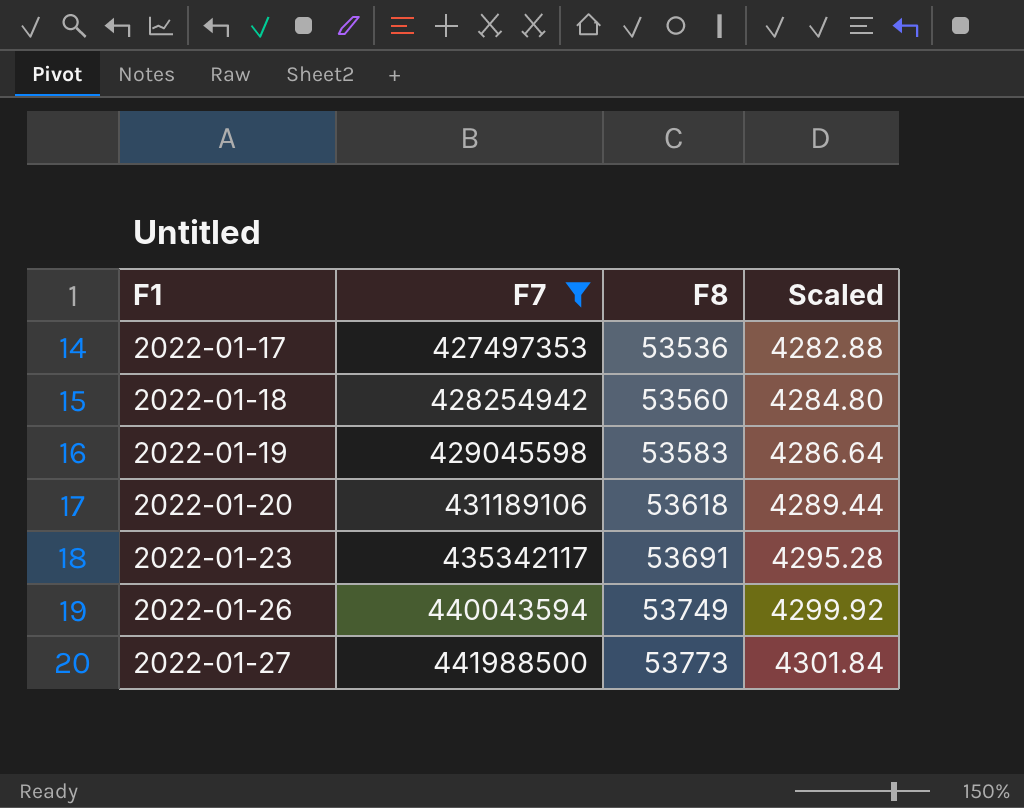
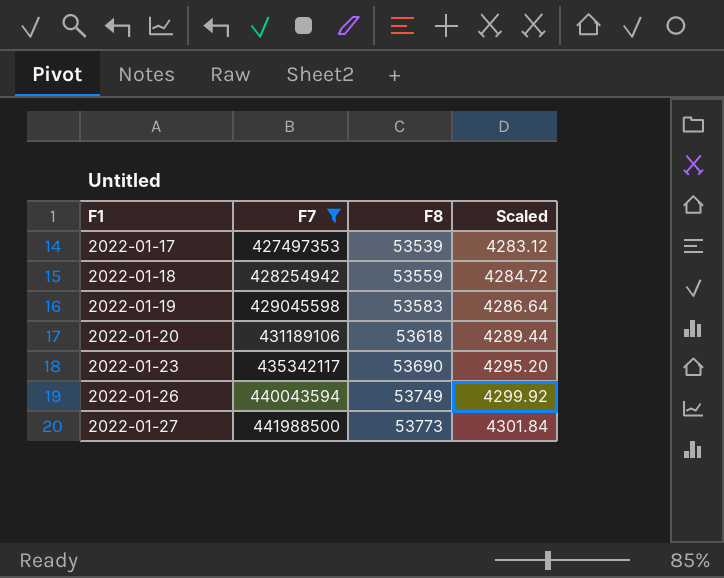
2022-01-17 | F8: 53536 -> 53539
2022-01-17 | Scaled: 4282.88 -> 4283.12
2022-01-18 | F8: 53560 -> 53559
2022-01-18 | Scaled: 4284.80 -> 4284.72
2022-01-23 | F8: 53691 -> 53690
2022-01-23 | Scaled: 4295.28 -> 4295.20

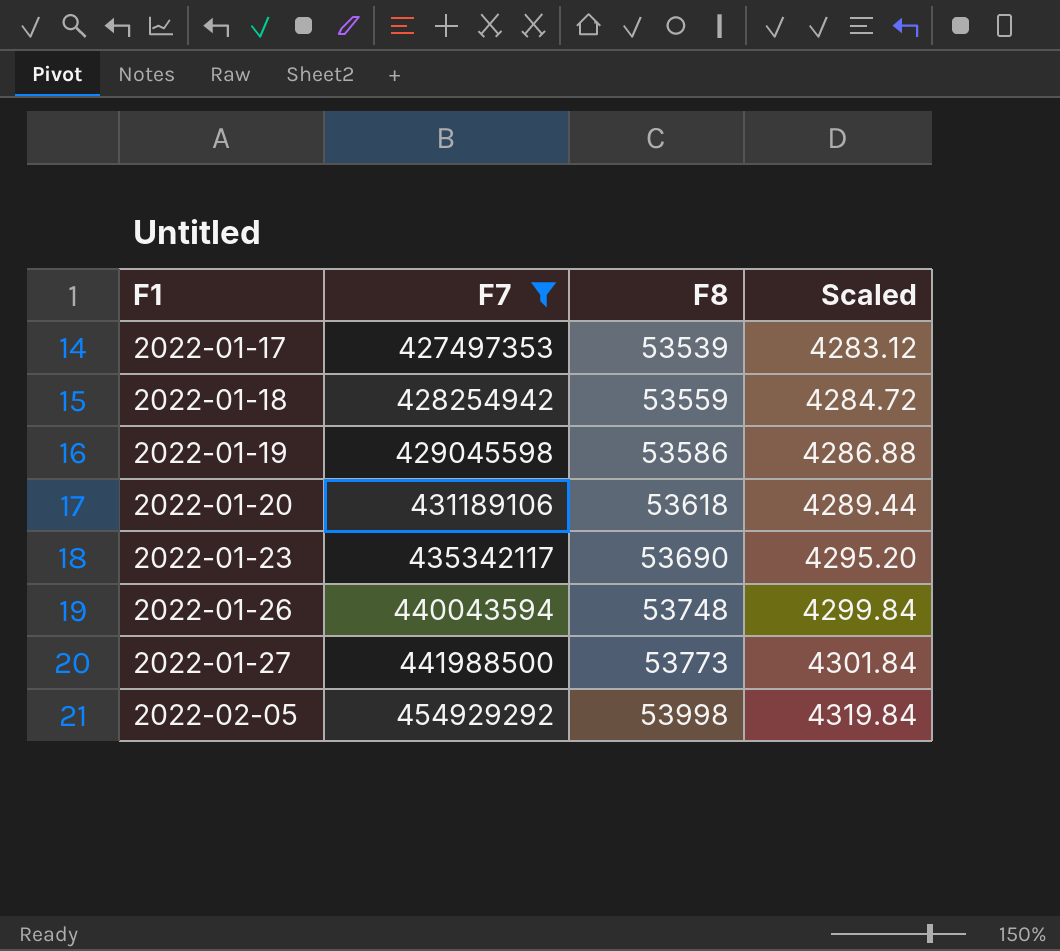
2022-01-19 | F8: 53583 -> 53586
2022-01-19 | Scaled: 4286.64 -> 4286.88
2022-01-26 | F8: 53749 -> 53748
2022-01-26 | Scaled: 4299.92 -> 4299.84
row 2022-02-05: none -> 454929292 | 53998 | 4319.84

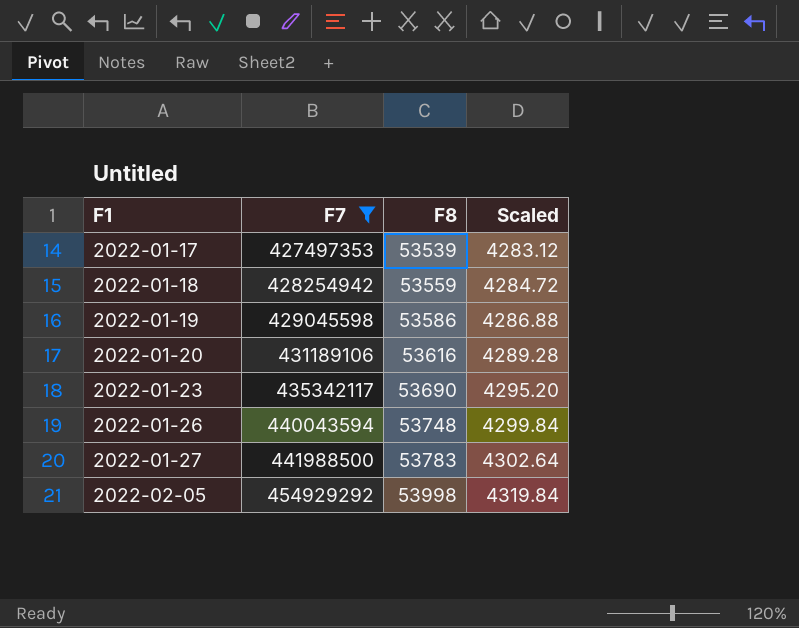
2022-01-20 | F8: 53618 -> 53616
2022-01-20 | Scaled: 4289.44 -> 4289.28
2022-01-27 | F8: 53773 -> 53783
2022-01-27 | Scaled: 4301.84 -> 4302.64

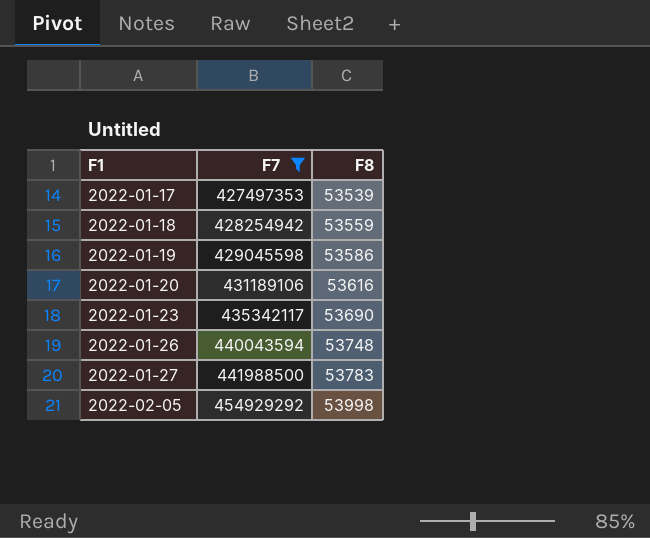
column Scaled | formula: [F8] * 0.08 -> none

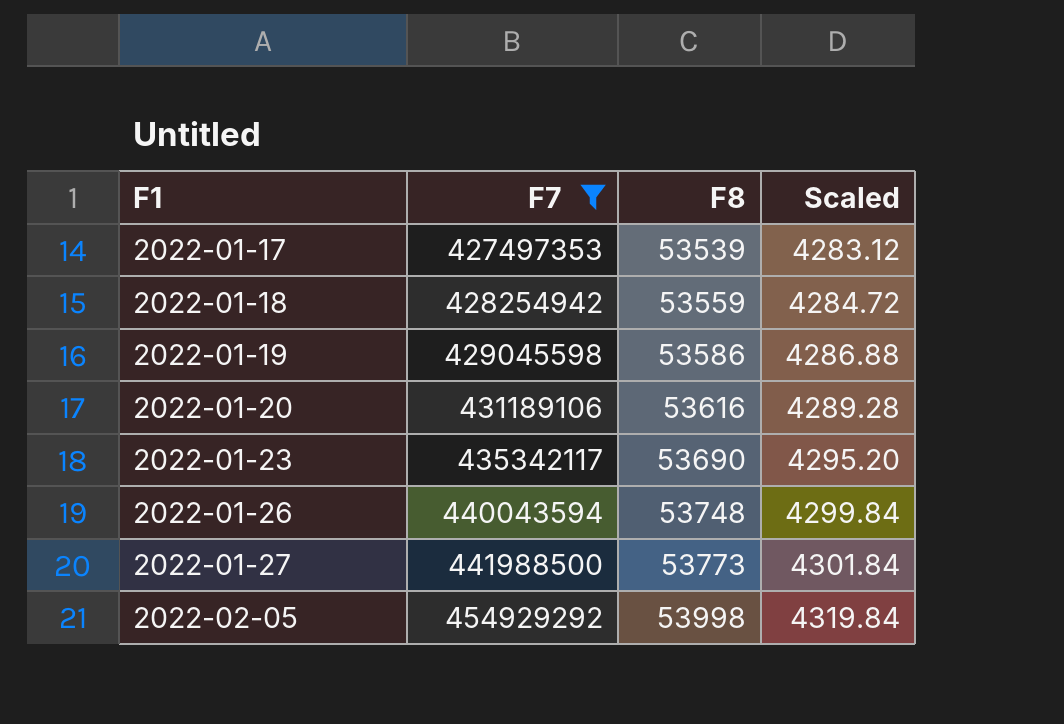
column Scaled | formula: none -> [F8] * 0.08
2022-01-27 | F8: 53783 -> 53773

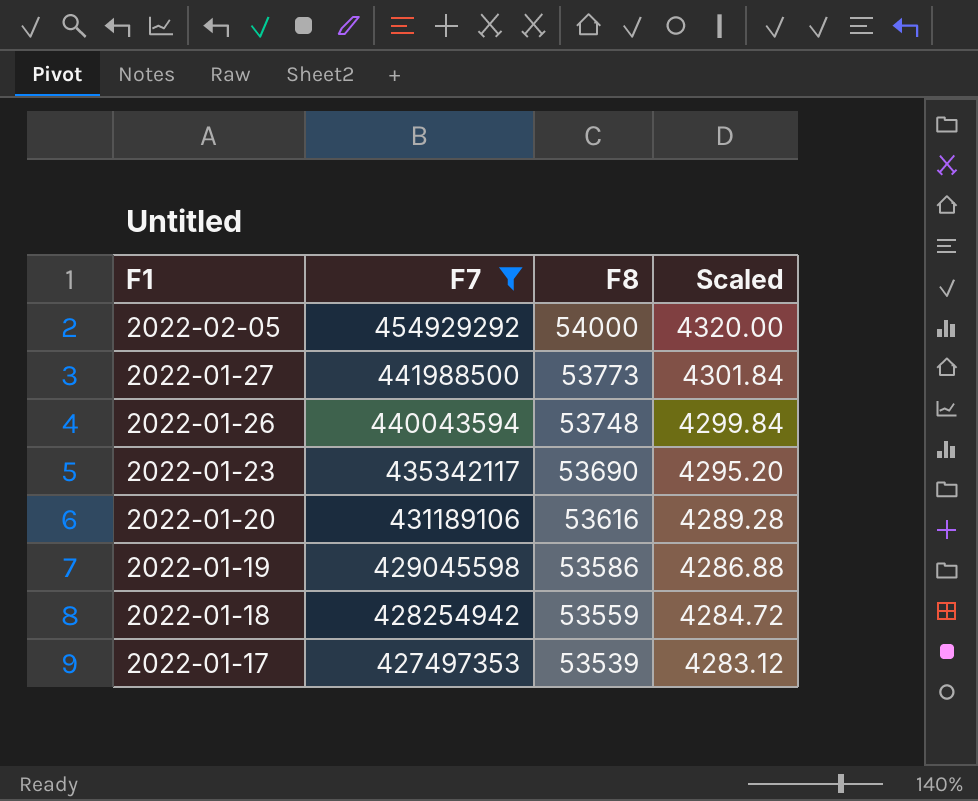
row order: F1 ascending -> F1 descending
2022-02-05 | F8: 53998 -> 54000
2022-02-05 | Scaled: 4319.84 -> 4320.00

